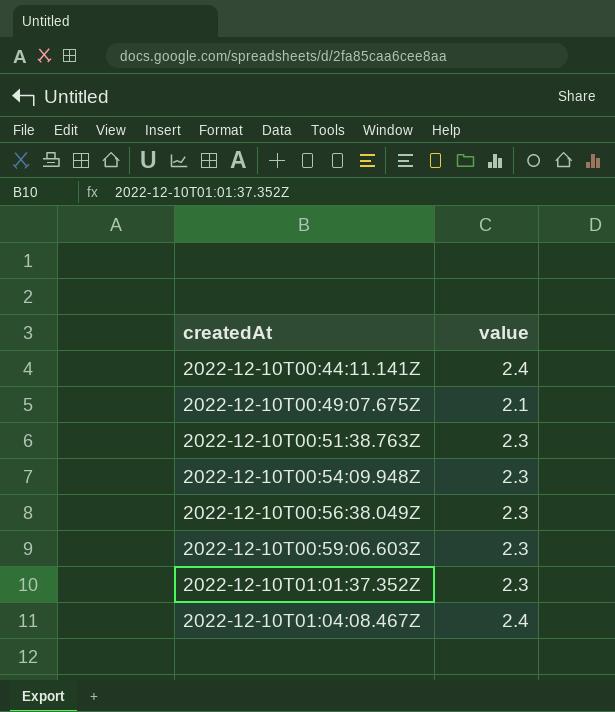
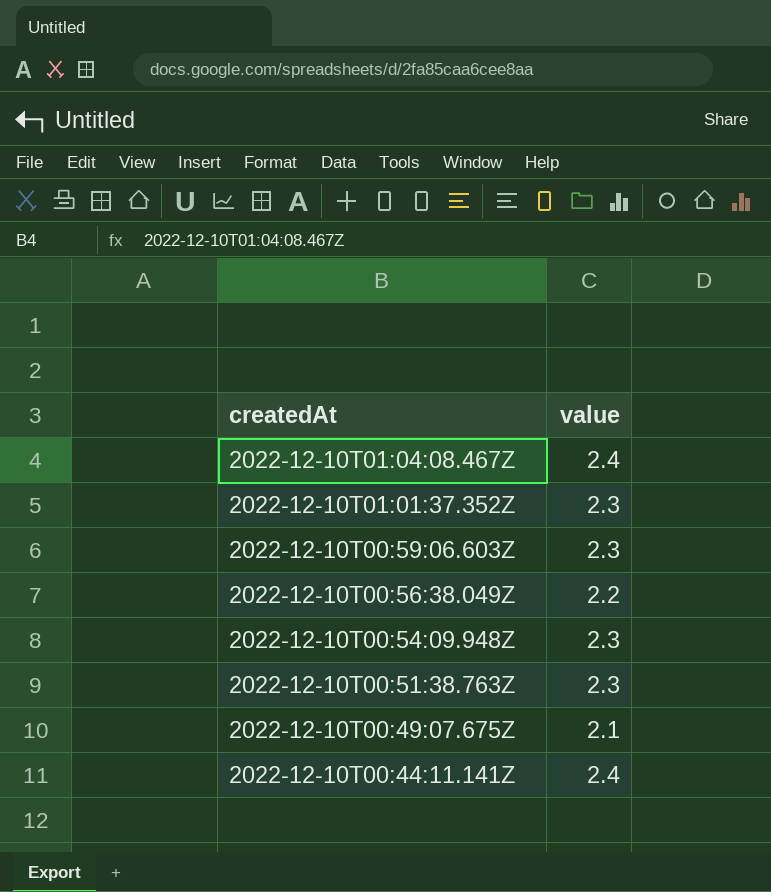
row order: createdAt ascending -> createdAt descending
2022-12-10T00:56:38.049Z | value: 2.3 -> 2.2

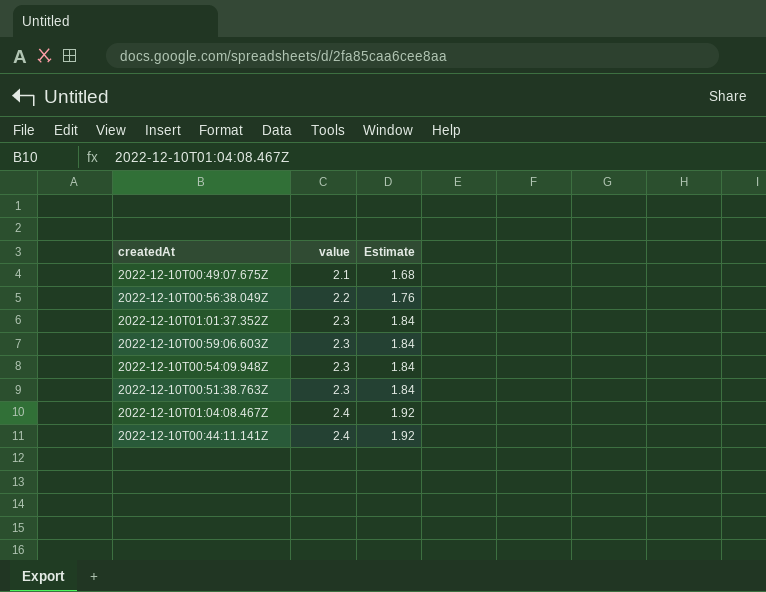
row order: createdAt descending -> value ascending
column Estimate | formula: none -> [value] * 0.8

